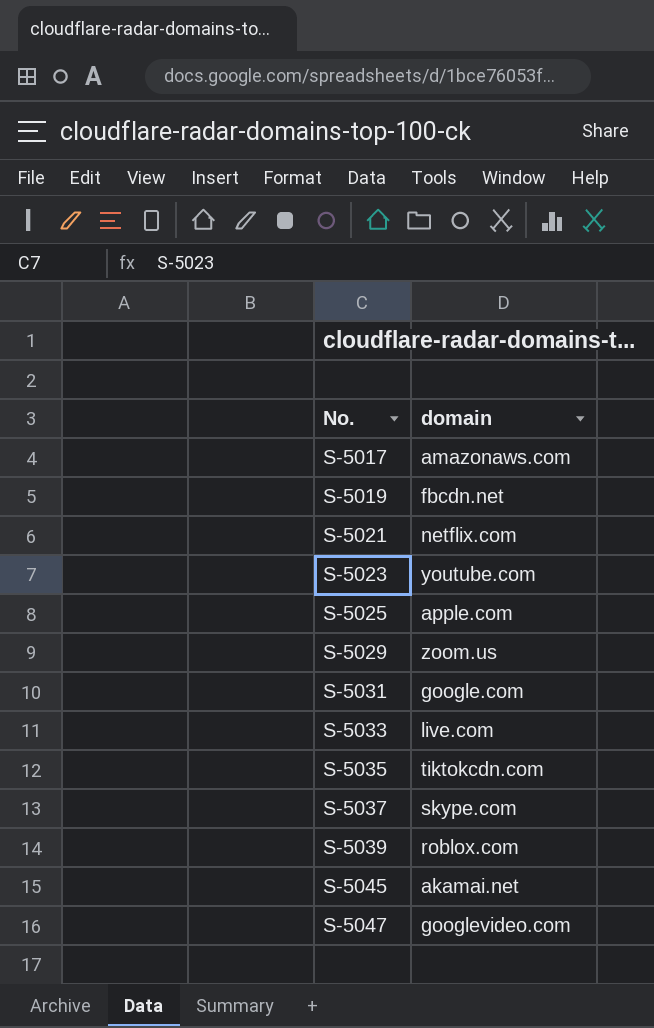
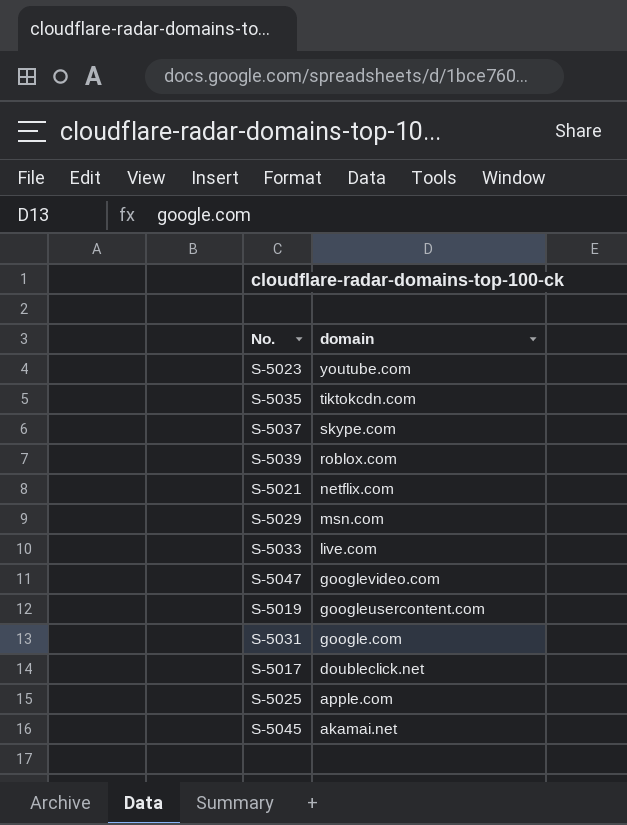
row order: No. ascending -> domain descending
S-5029 | domain: zoom.us -> msn.com
S-5019 | domain: fbcdn.net -> googleusercontent.com
S-5017 | domain: amazonaws.com -> doubleclick.net

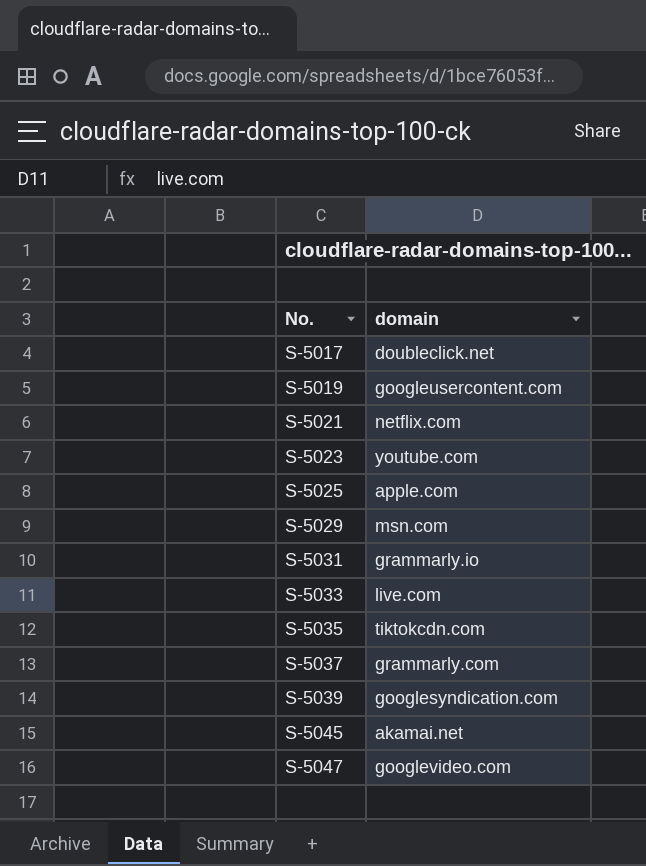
row order: domain descending -> No. ascending
S-5031 | domain: google.com -> grammarly.io
S-5037 | domain: skype.com -> grammarly.com
S-5039 | domain: roblox.com -> googlesyndication.com

